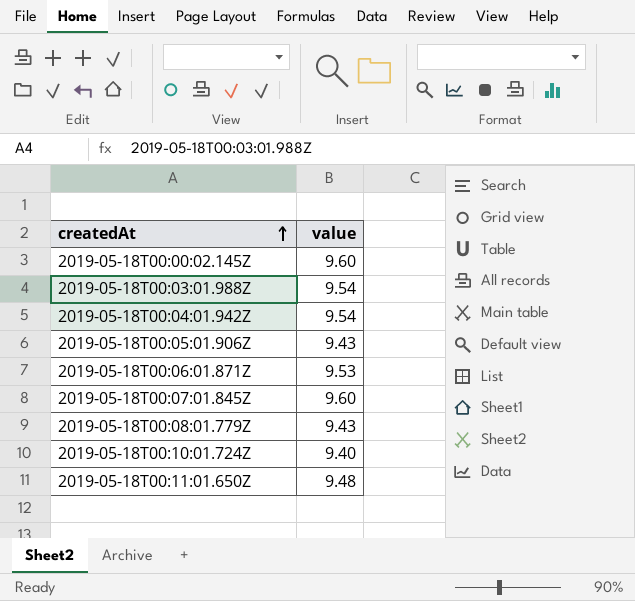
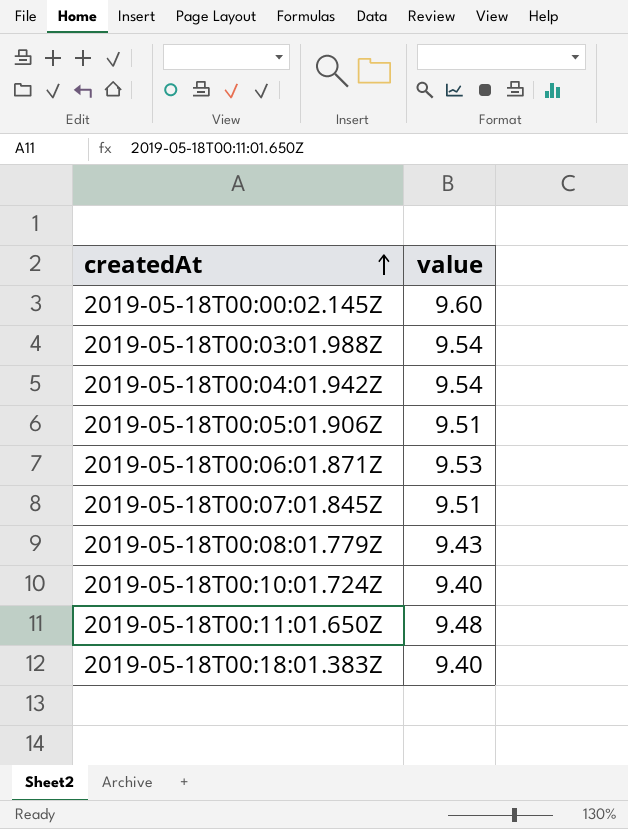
2019-05-18T00:05:01.906Z | value: 9.43 -> 9.51
2019-05-18T00:07:01.845Z | value: 9.60 -> 9.51
row 2019-05-18T00:18:01.383Z: none -> 9.40

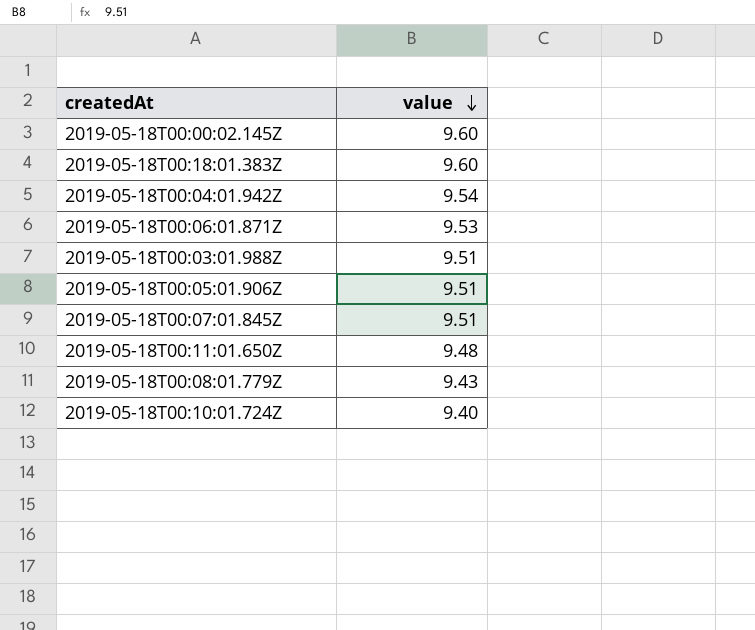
row order: createdAt ascending -> value descending
2019-05-18T00:18:01.383Z | value: 9.40 -> 9.60
2019-05-18T00:03:01.988Z | value: 9.54 -> 9.51

